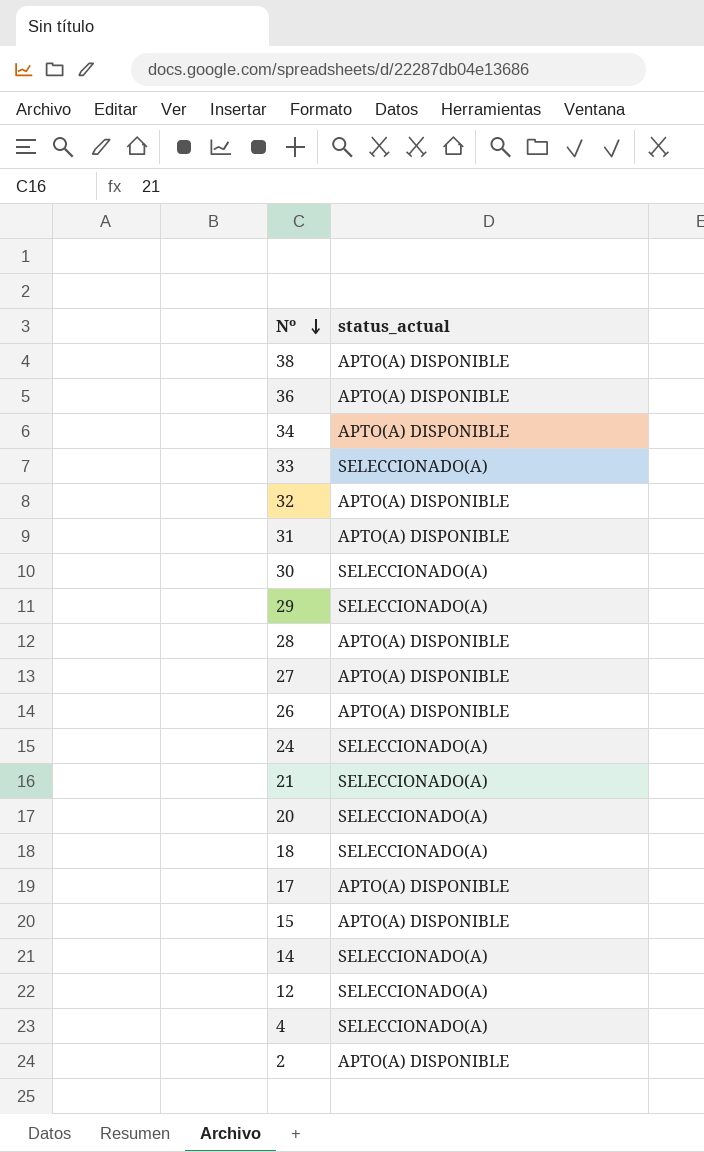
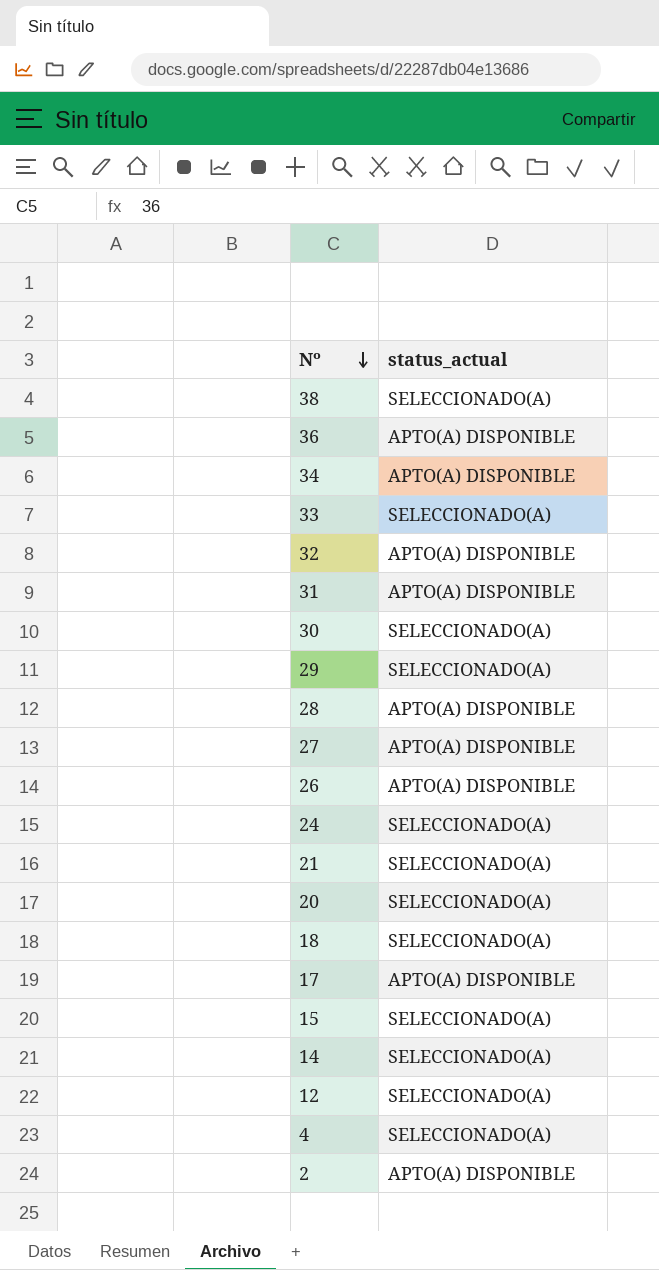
38 | status_actual: APTO(A) DISPONIBLE -> SELECCIONADO(A)
15 | status_actual: APTO(A) DISPONIBLE -> SELECCIONADO(A)

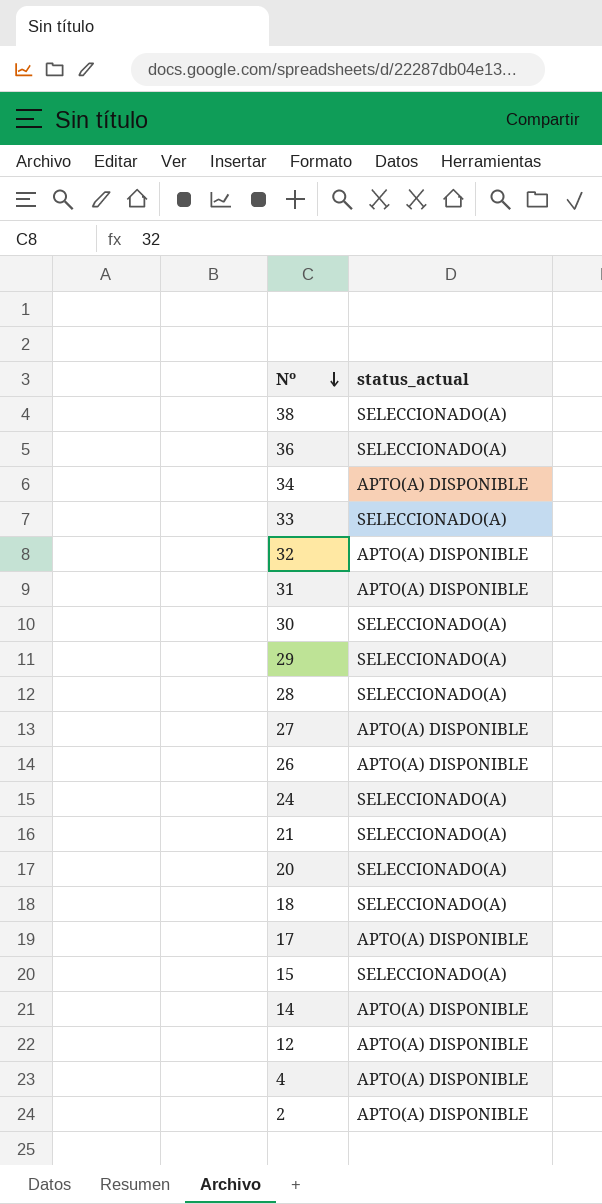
36 | status_actual: APTO(A) DISPONIBLE -> SELECCIONADO(A)
28 | status_actual: APTO(A) DISPONIBLE -> SELECCIONADO(A)
14 | status_actual: SELECCIONADO(A) -> APTO(A) DISPONIBLE
12 | status_actual: SELECCIONADO(A) -> APTO(A) DISPONIBLE
4 | status_actual: SELECCIONADO(A) -> APTO(A) DISPONIBLE

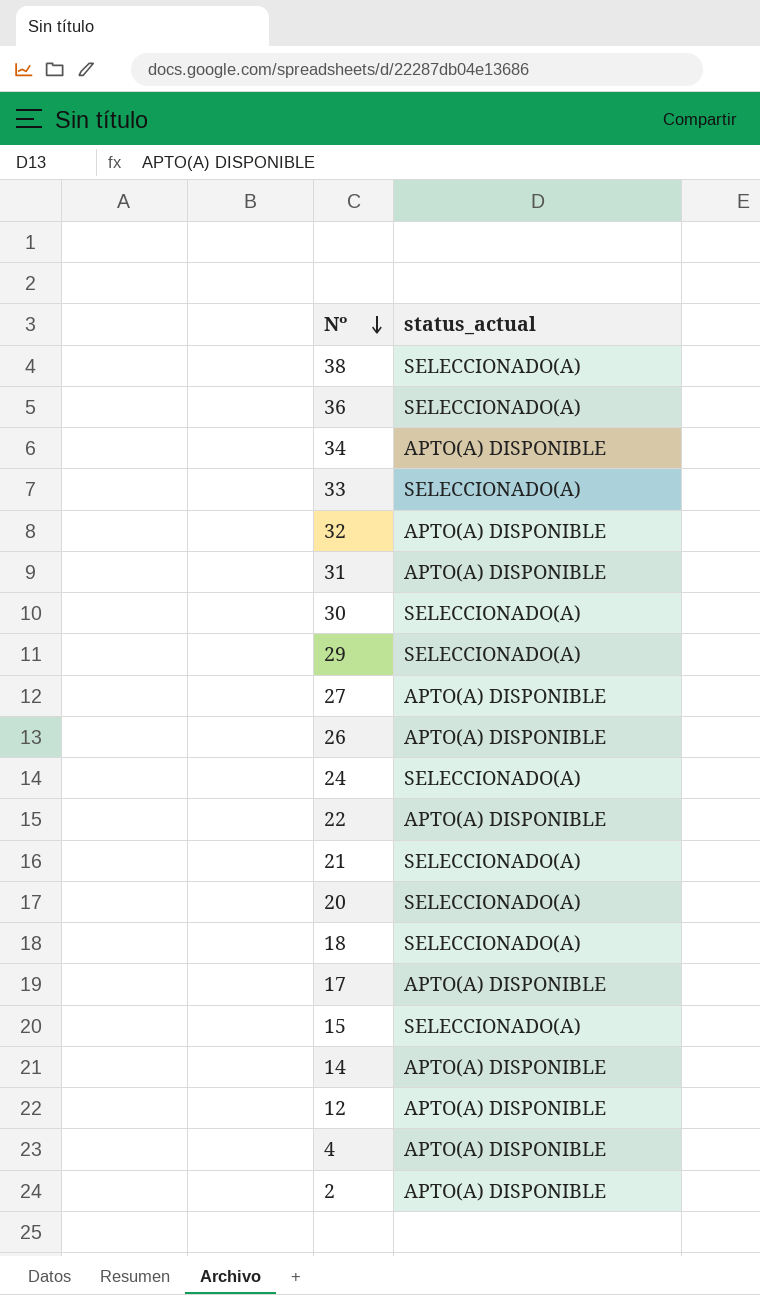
row 28: SELECCIONADO(A) -> none
row 22: none -> APTO(A) DISPONIBLE

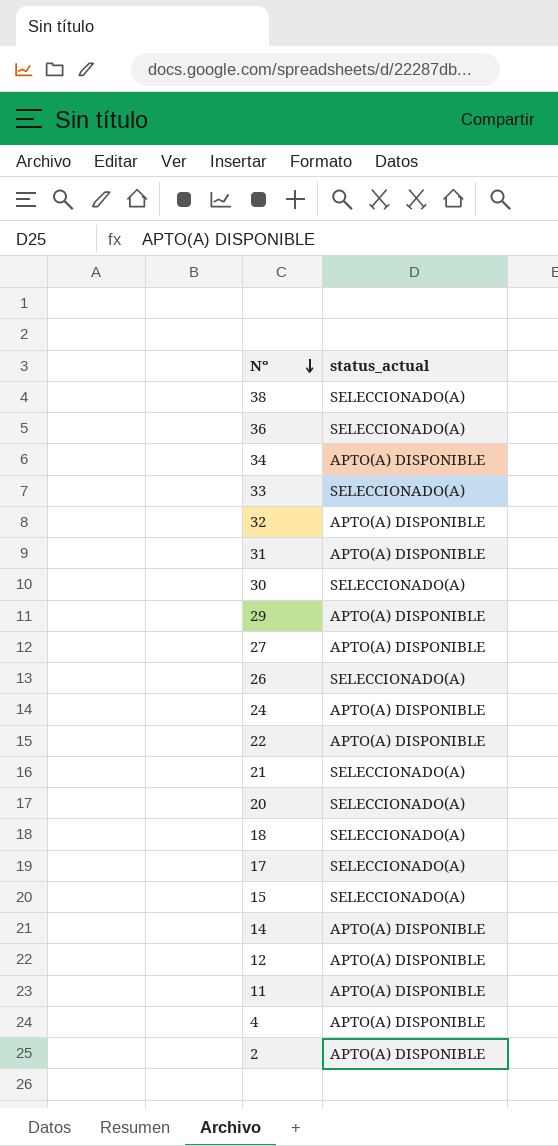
29 | status_actual: SELECCIONADO(A) -> APTO(A) DISPONIBLE
26 | status_actual: APTO(A) DISPONIBLE -> SELECCIONADO(A)
24 | status_actual: SELECCIONADO(A) -> APTO(A) DISPONIBLE
17 | status_actual: APTO(A) DISPONIBLE -> SELECCIONADO(A)
row 11: none -> APTO(A) DISPONIBLE

